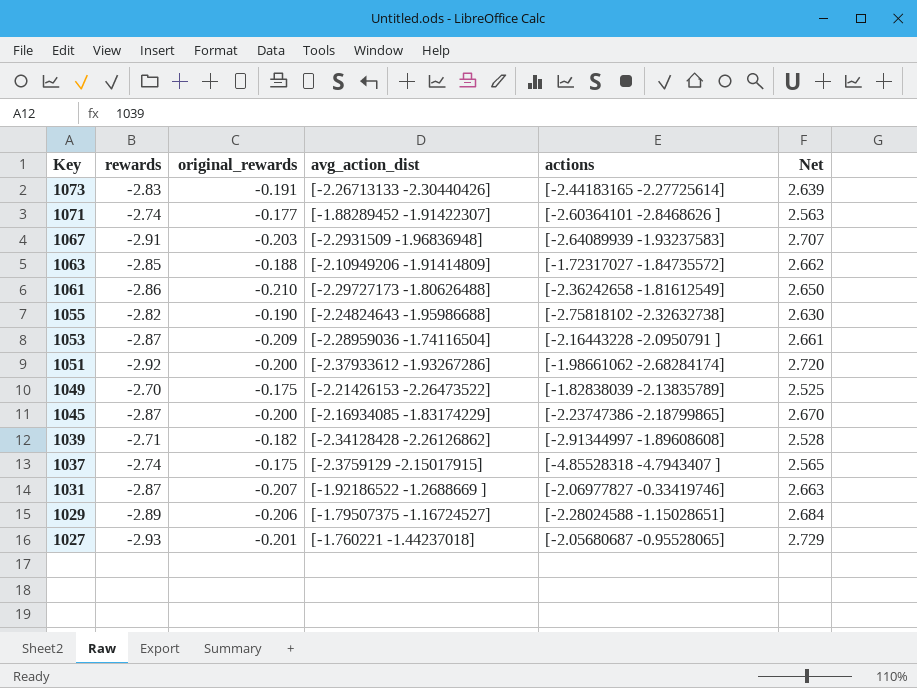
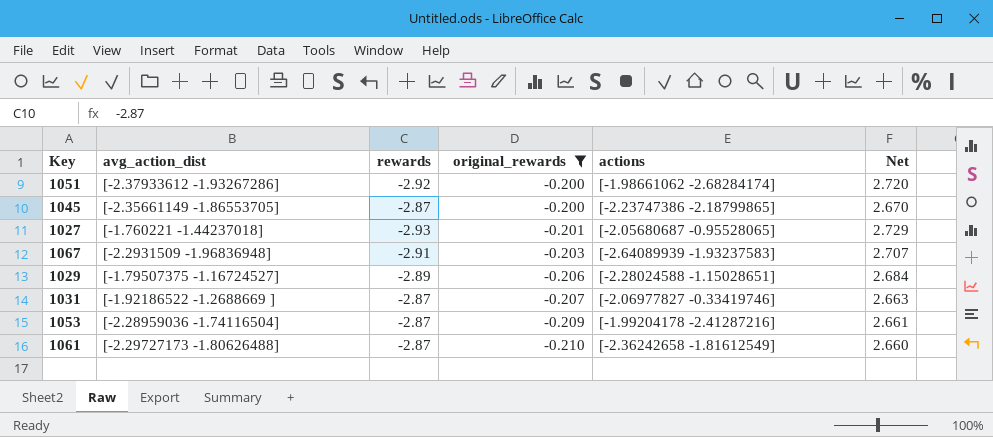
filter: none -> original_rewards <= -0.200
row order: Key descending -> original_rewards descending
column avg_action_dist | position: 4 -> 2
1045 | avg_action_dist: [-2.16934085 -1.83174229] -> [-2.35661149 -1.86553705]
1053 | actions: [-2.16443228 -2.0950791 ] -> [-1.99204178 -2.41287216]
1061 | rewards: -2.86 -> -2.87
1061 | Net: 2.650 -> 2.660

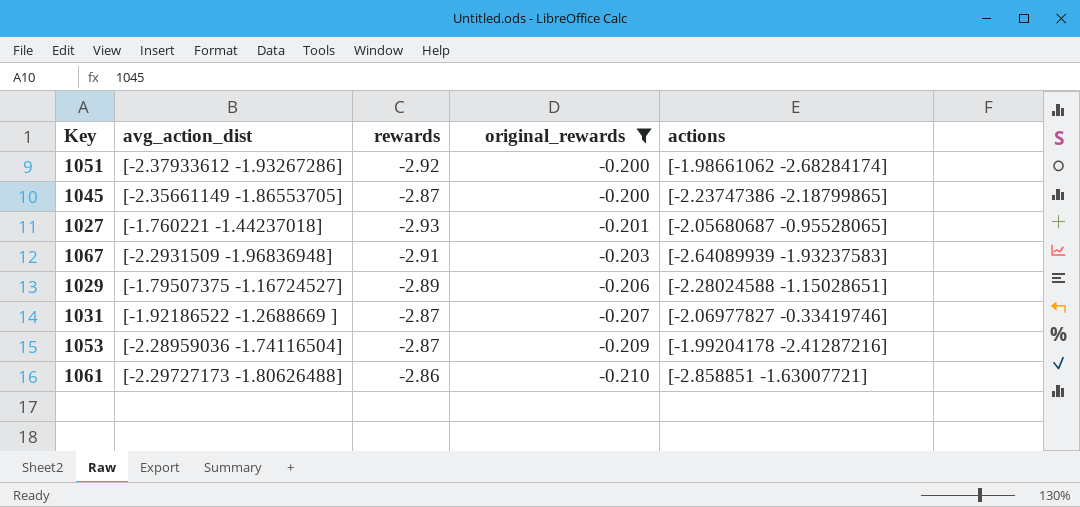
column Net | formula: [original_rewards] - [rewards] -> none
1061 | rewards: -2.87 -> -2.86
1061 | actions: [-2.36242658 -1.81612549] -> [-2.858851 -1.63007721]

